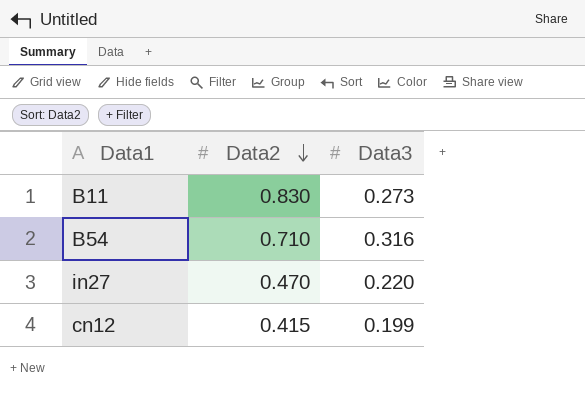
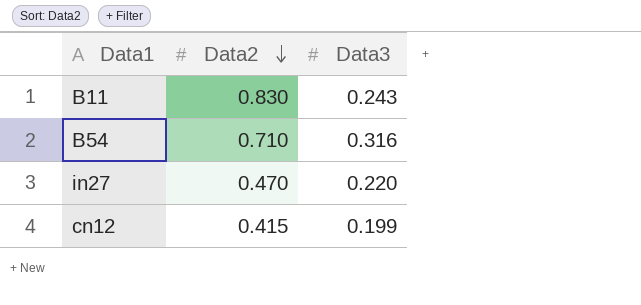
B11 | Data3: 0.273 -> 0.243

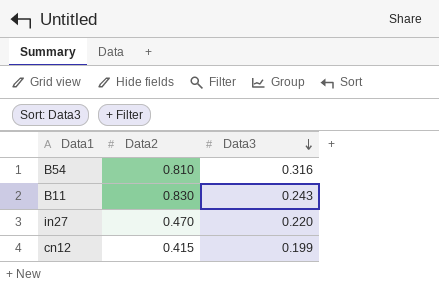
row order: Data2 descending -> Data3 descending
B54 | Data2: 0.710 -> 0.810

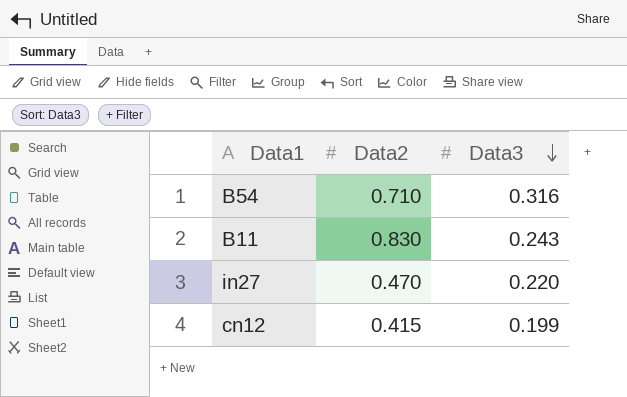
B54 | Data2: 0.810 -> 0.710

